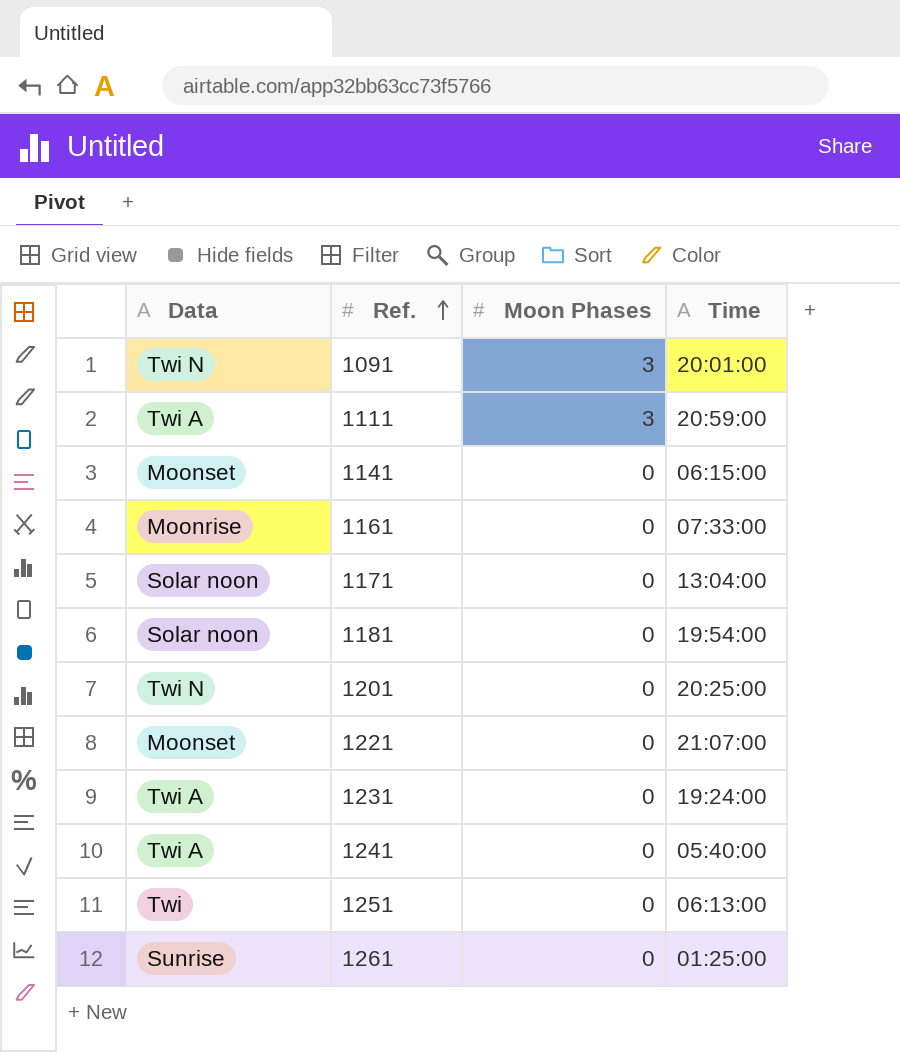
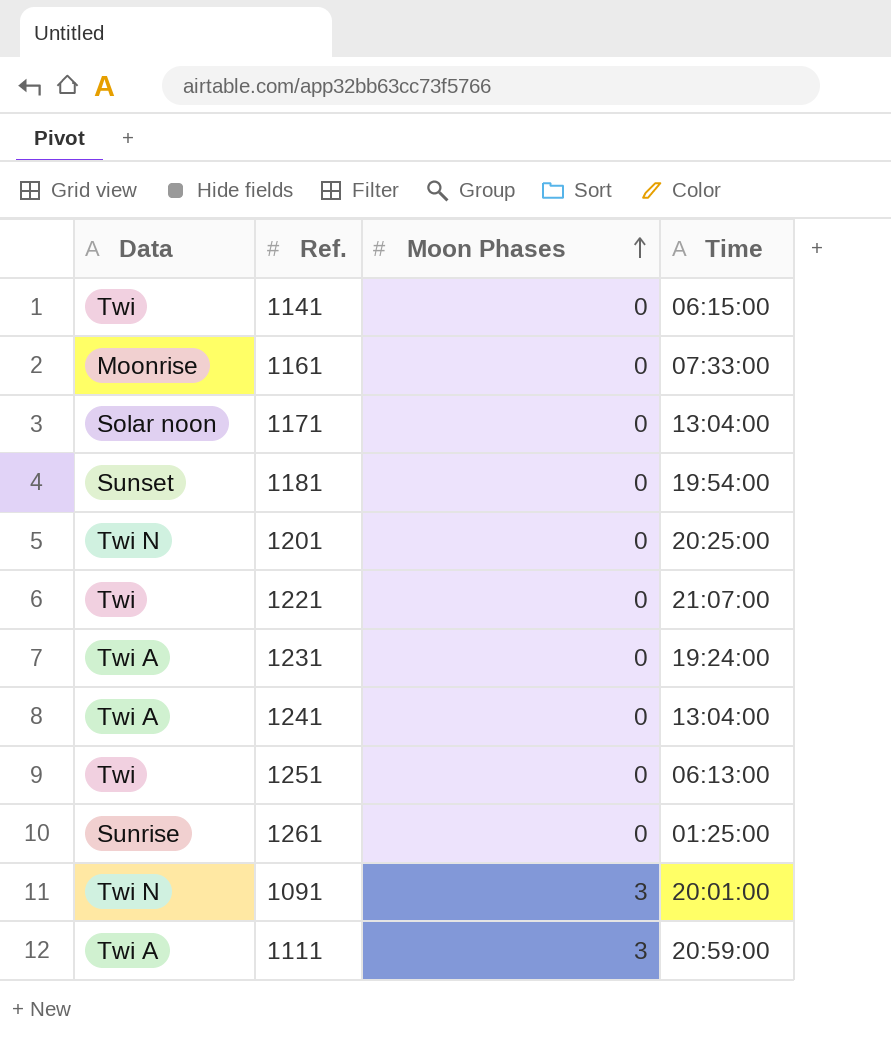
row order: Ref. ascending -> Moon Phases ascending
1141 | Data: Moonset -> Twi
1181 | Data: Solar noon -> Sunset
1221 | Data: Moonset -> Twi
1241 | Time: 05:40:00 -> 13:04:00

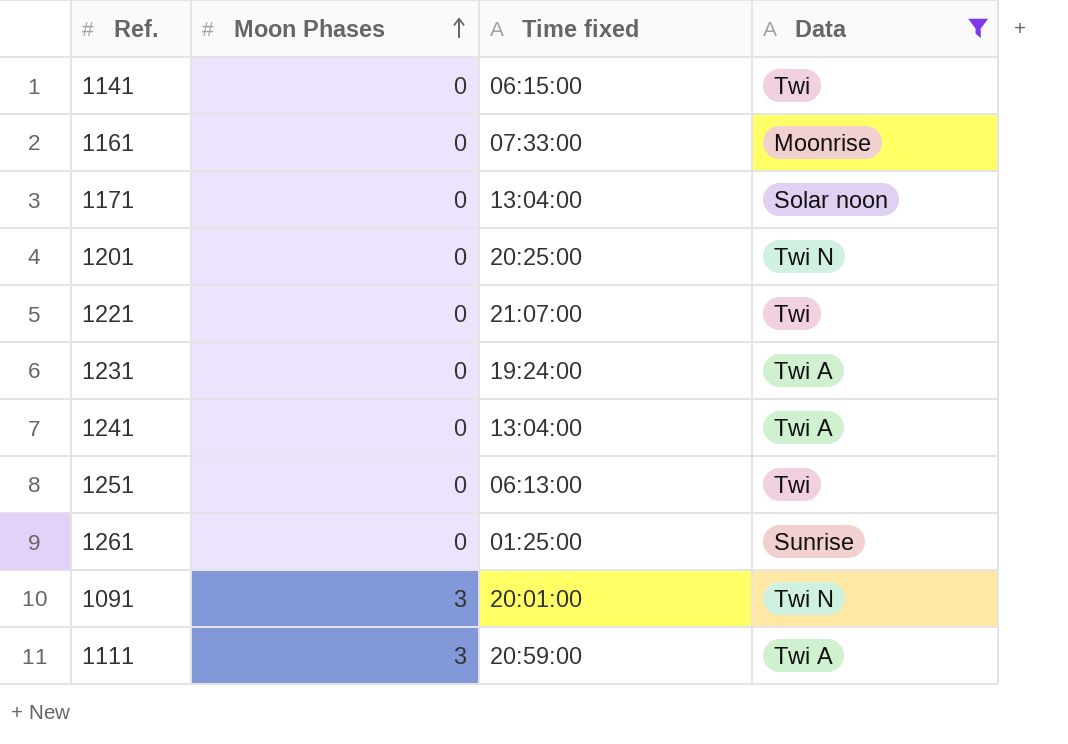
filter: none -> Data != Sunset
column name: Time -> Time fixed
column Data | position: 1 -> 4

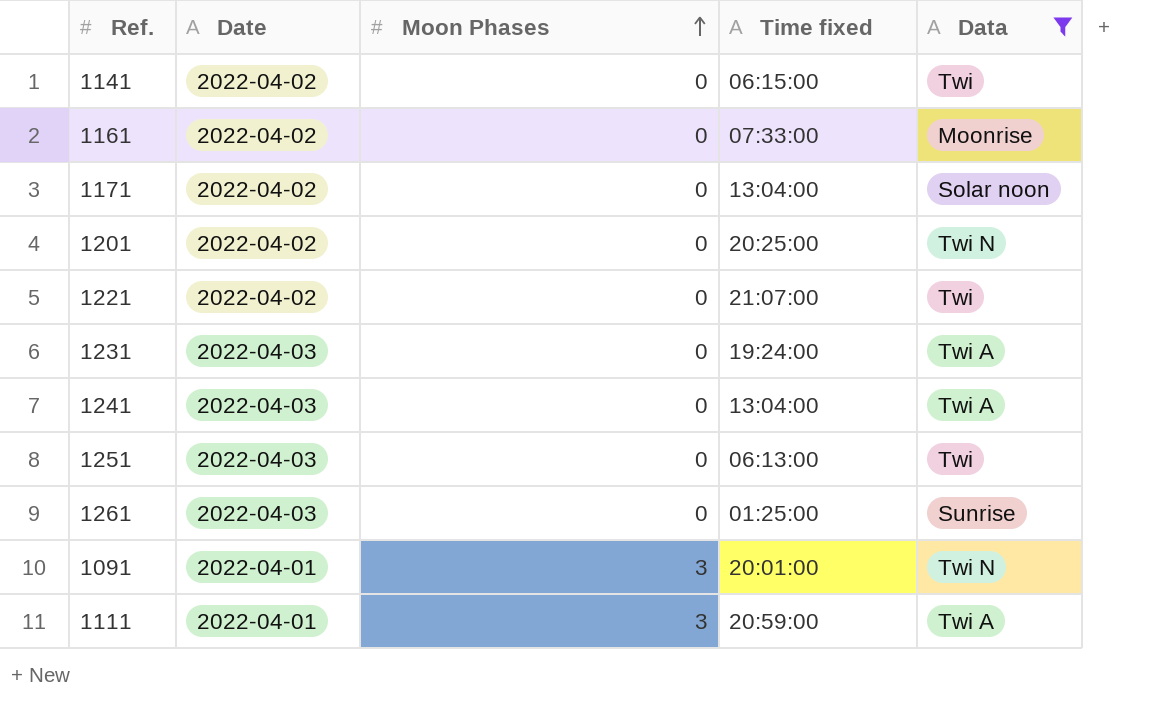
column Date | position: none -> 2

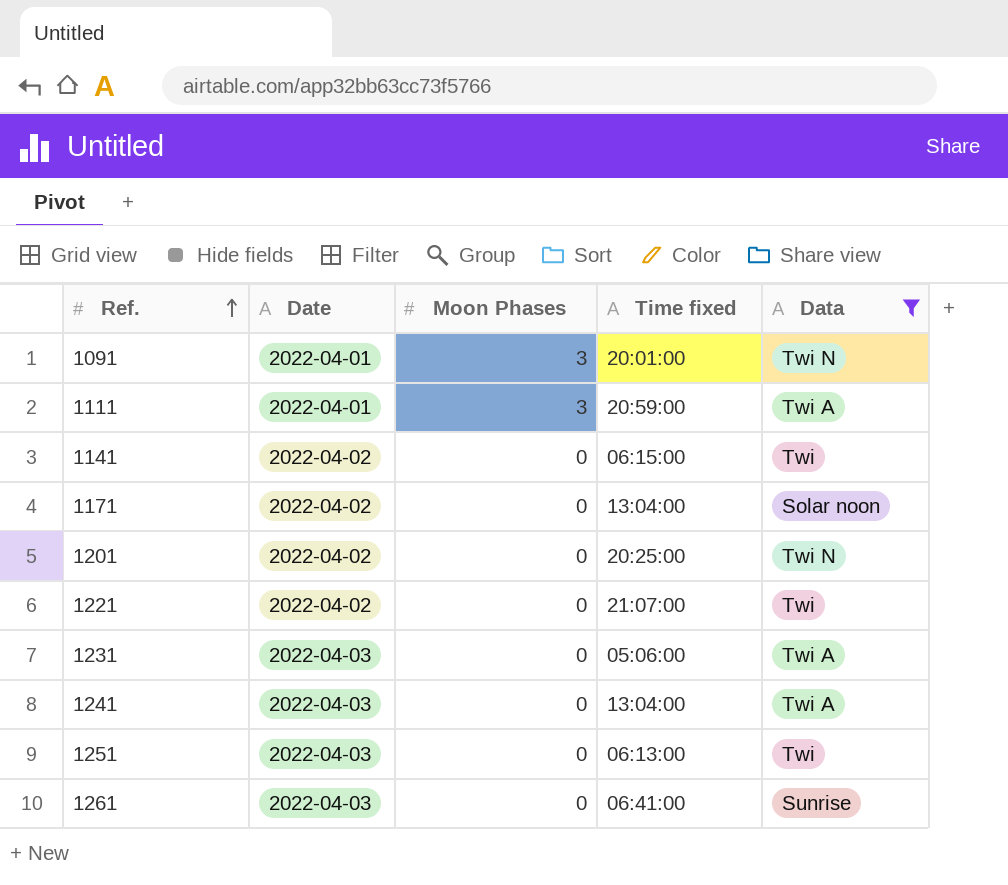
row order: Moon Phases ascending -> Ref. ascending
row 1161: 2022-04-02 | 0 | 07:33:00 | Moonrise -> none
1231 | Time fixed: 19:24:00 -> 05:06:00
1261 | Time fixed: 01:25:00 -> 06:41:00

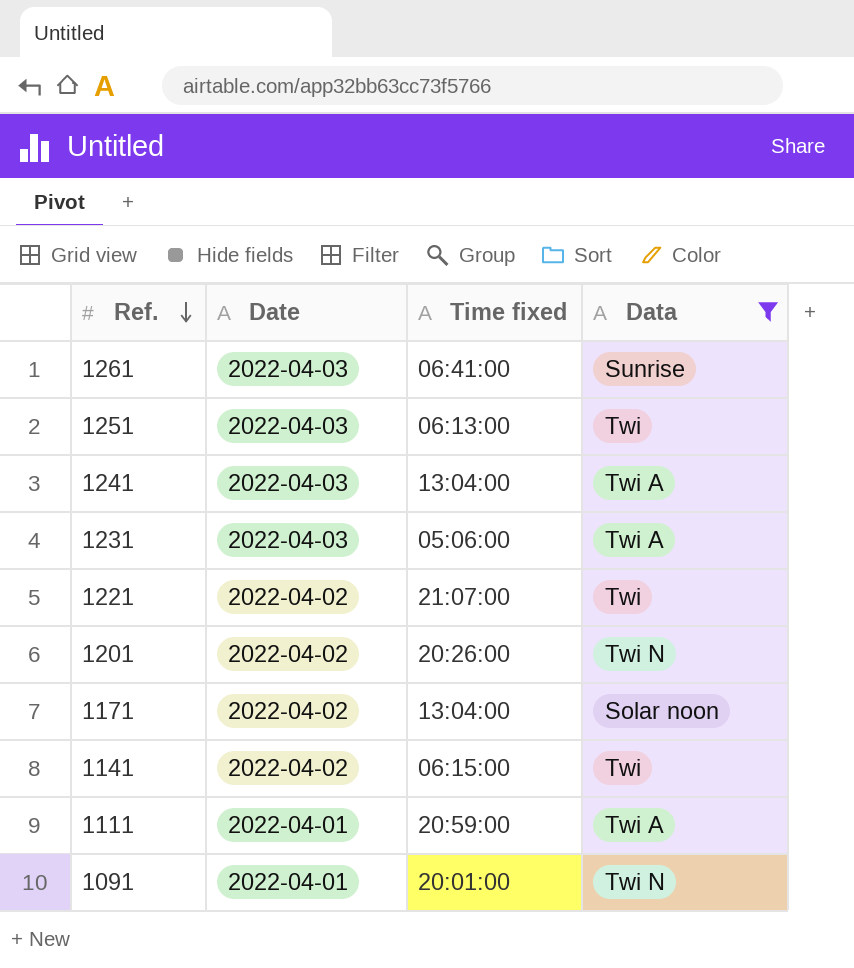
row order: Ref. ascending -> Ref. descending
column Moon Phases | position: 3 -> none
1201 | Time fixed: 20:25:00 -> 20:26:00

